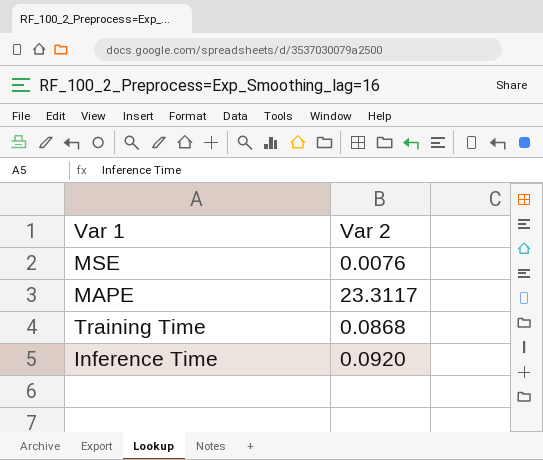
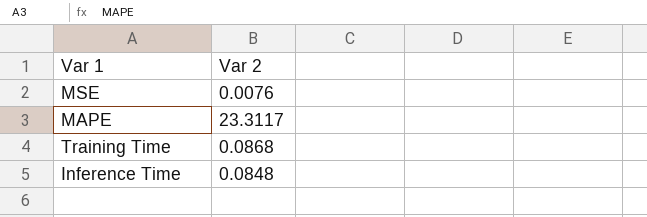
Inference Time | Var 2: 0.0920 -> 0.0848

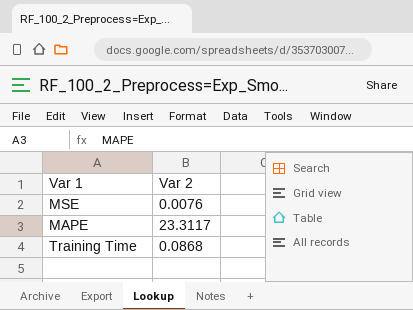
row Inference Time: 0.0848 -> none

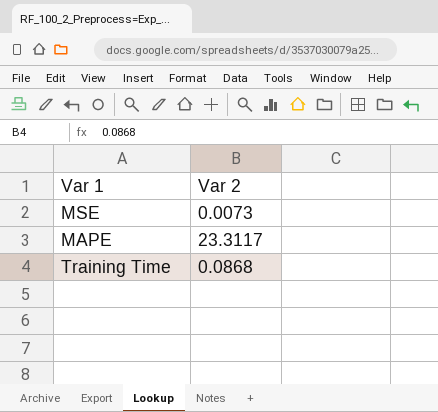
MSE | Var 2: 0.0076 -> 0.0073

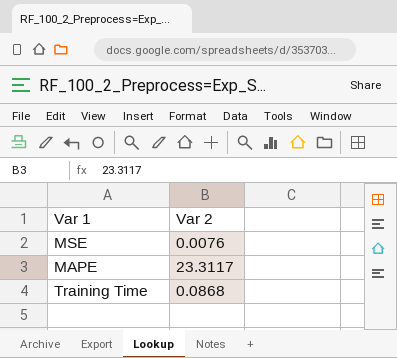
MSE | Var 2: 0.0073 -> 0.0076

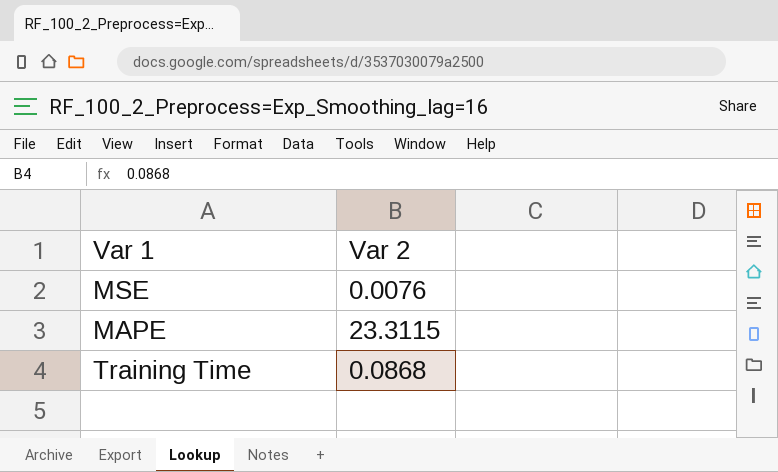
MAPE | Var 2: 23.3117 -> 23.3115

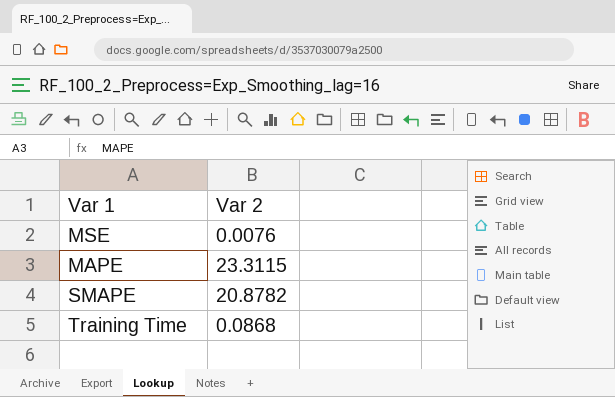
row SMAPE: none -> 20.8782

